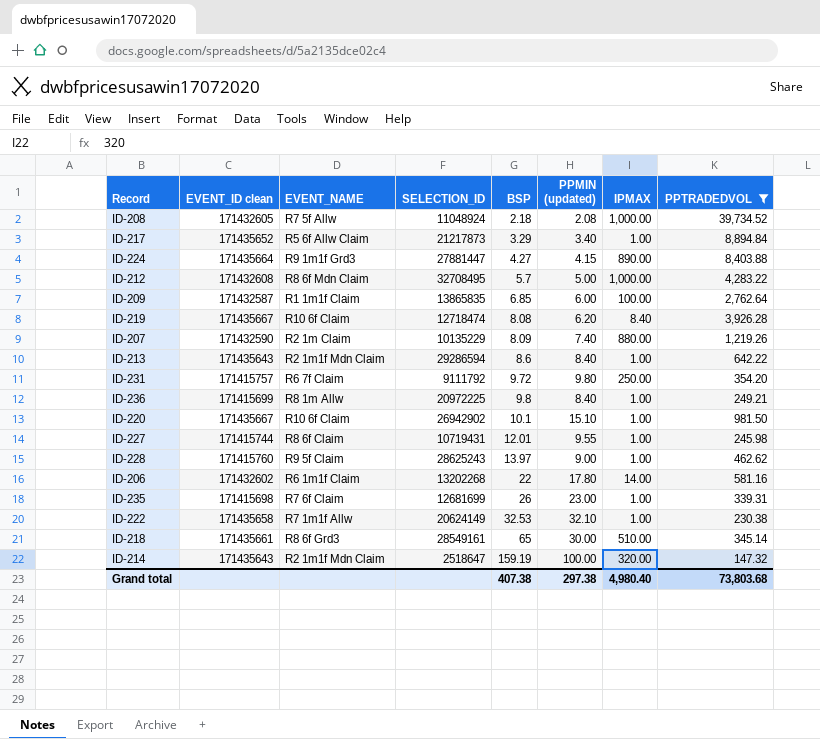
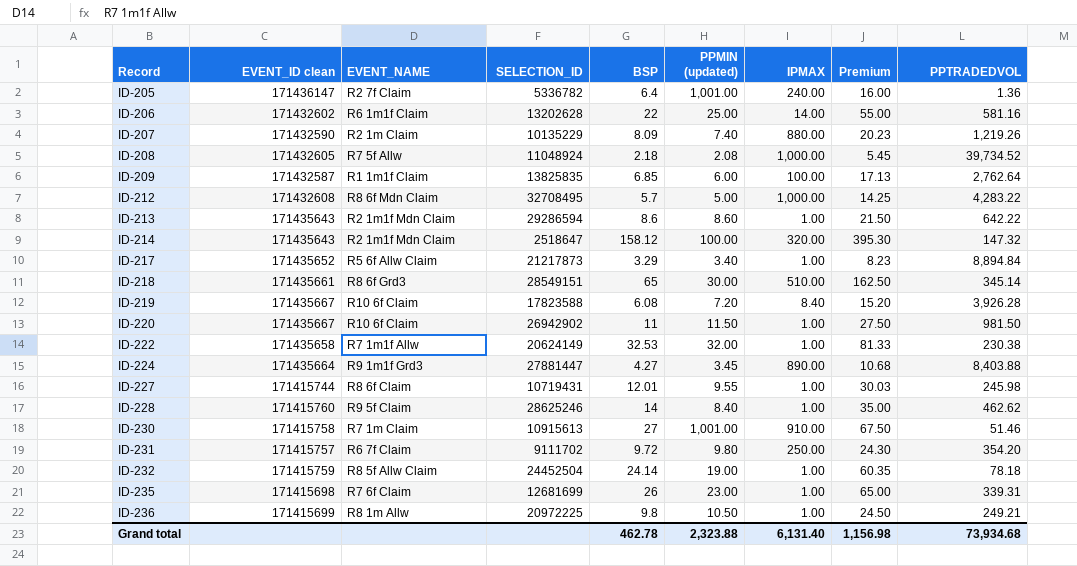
filter: PPTRADEDVOL >= 147.32 -> none
row order: BSP ascending -> Record ascending
column Premium | formula: none -> [BSP] * 2.5
ID-206 | SELECTION_ID: 13202268 -> 13202628
ID-206 | PPMIN (updated): 17.80 -> 25.00
ID-209 | SELECTION_ID: 13865835 -> 13825835
ID-213 | PPMIN (updated): 8.40 -> 8.60
ID-214 | BSP: 159.19 -> 158.12
ID-218 | SELECTION_ID: 28549161 -> 28549151
ID-219 | SELECTION_ID: 12718474 -> 17823588
ID-219 | BSP: 8.08 -> 6.08
ID-219 | PPMIN (updated): 6.20 -> 7.20
ID-220 | BSP: 10.1 -> 11
ID-220 | PPMIN (updated): 15.10 -> 11.50
ID-222 | PPMIN (updated): 32.10 -> 32.00
ID-224 | PPMIN (updated): 4.15 -> 3.45
ID-228 | SELECTION_ID: 28625243 -> 28625246
ID-228 | BSP: 13.97 -> 14
ID-228 | PPMIN (updated): 9.00 -> 8.40
ID-231 | SELECTION_ID: 9111792 -> 9111702
ID-236 | PPMIN (updated): 8.40 -> 10.50
Grand total | BSP: 407.38 -> 462.78
Grand total | PPMIN (updated): 297.38 -> 2,323.88
Grand total | IPMAX: 4,980.40 -> 6,131.40
Grand total | PPTRADEDVOL: 73,803.68 -> 73,934.68

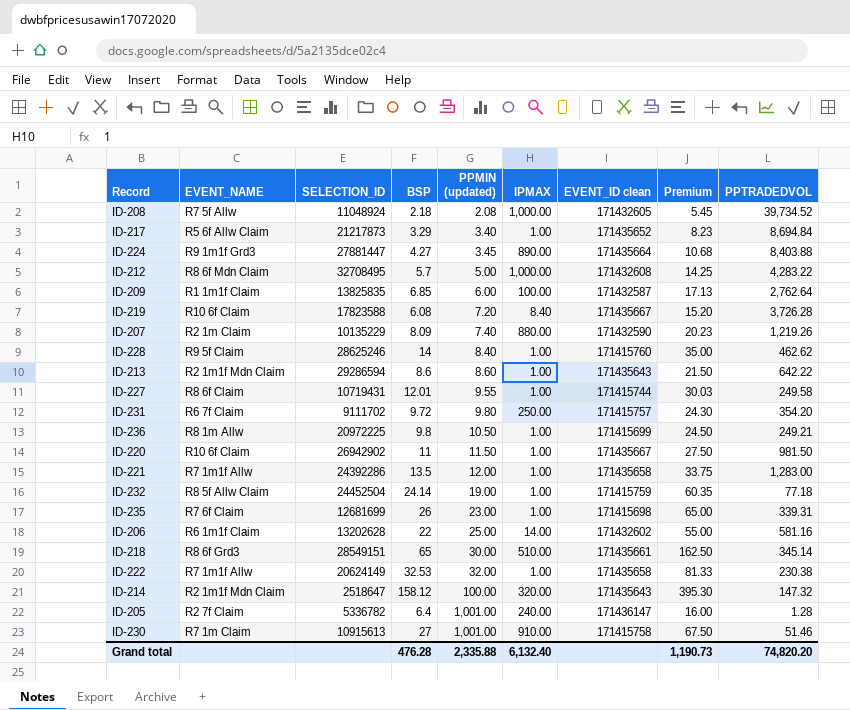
row order: Record ascending -> PPMIN (updated) ascending
column EVENT_ID clean | position: 2 -> 7
ID-217 | PPTRADEDVOL: 8,894.84 -> 8,694.84
ID-219 | PPTRADEDVOL: 3,926.28 -> 3,726.28
ID-227 | PPTRADEDVOL: 245.98 -> 249.58
row ID-221: none -> R7 1m1f Allw | 24392286 | 13.5 | 12.00 | 1.00 | 171435658 | 33.75 | 1,283.00
ID-232 | PPTRADEDVOL: 78.18 -> 77.18
ID-205 | PPTRADEDVOL: 1.36 -> 1.28
Grand total | BSP: 462.78 -> 476.28
Grand total | PPMIN (updated): 2,323.88 -> 2,335.88
Grand total | IPMAX: 6,131.40 -> 6,132.40
Grand total | Premium: 1,156.98 -> 1,190.73
Grand total | PPTRADEDVOL: 73,934.68 -> 74,820.20

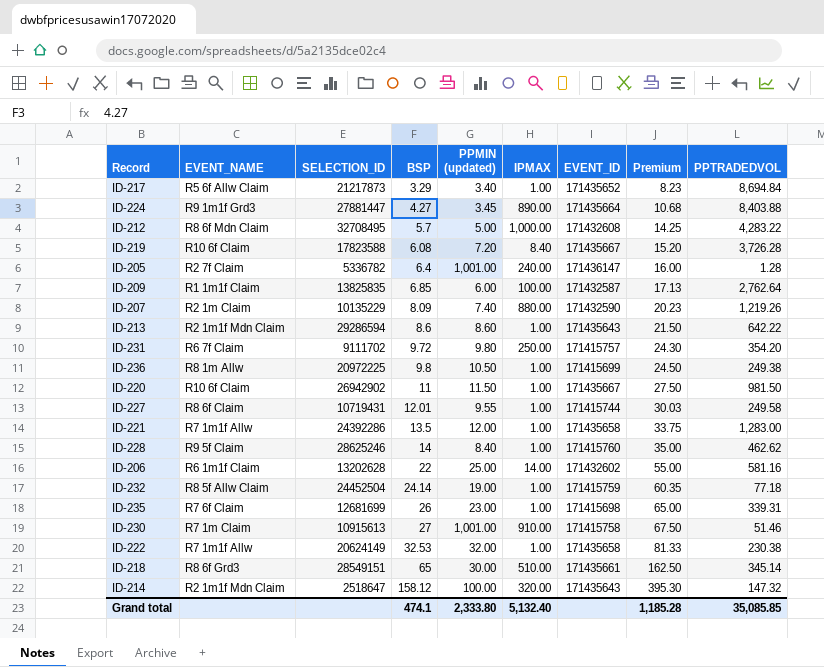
row order: PPMIN (updated) ascending -> BSP ascending
column name: EVENT_ID clean -> EVENT_ID
row ID-208: R7 5f Allw | 11048924 | 2.18 | 2.08 | 1,000.00 | 171432605 | 5.45 | 39,734.52 -> none
ID-236 | PPTRADEDVOL: 249.21 -> 249.38
Grand total | BSP: 476.28 -> 474.1
Grand total | PPMIN (updated): 2,335.88 -> 2,333.80
Grand total | IPMAX: 6,132.40 -> 5,132.40
Grand total | Premium: 1,190.73 -> 1,185.28
Grand total | PPTRADEDVOL: 74,820.20 -> 35,085.85

